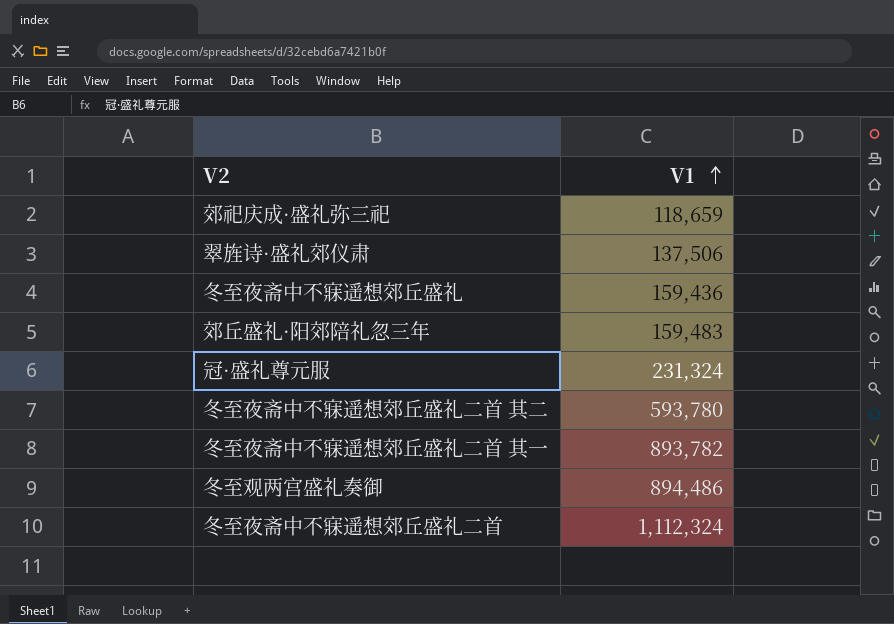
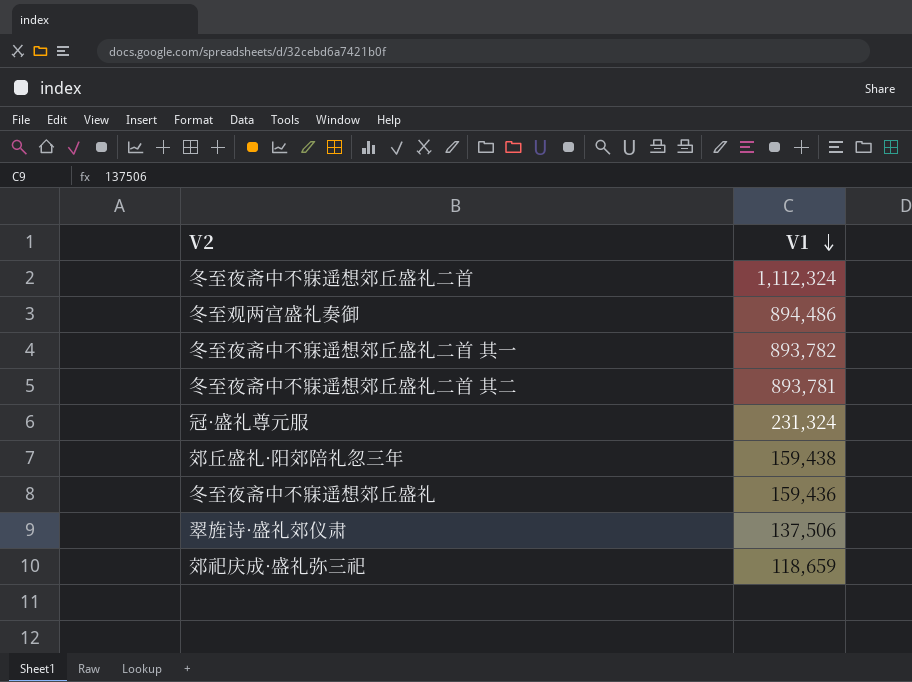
row order: V1 ascending -> V1 descending
冬至夜斋中不寐遥想郊丘盛礼二首 其二 | V1: 593,780 -> 893,781
郊丘盛礼·阳郊陪礼忽三年 | V1: 159,483 -> 159,438

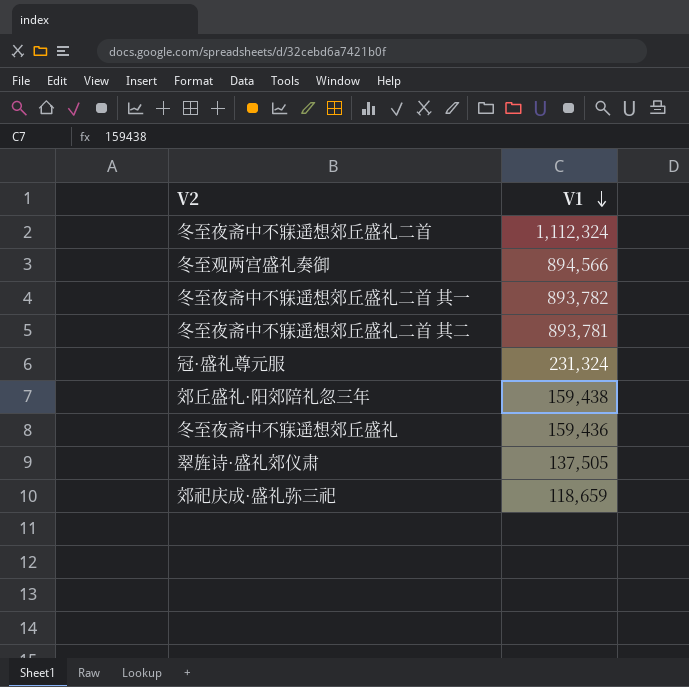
冬至观两宫盛礼奏御 | V1: 894,486 -> 894,566
翠旌诗·盛礼郊仪肃 | V1: 137,506 -> 137,505

